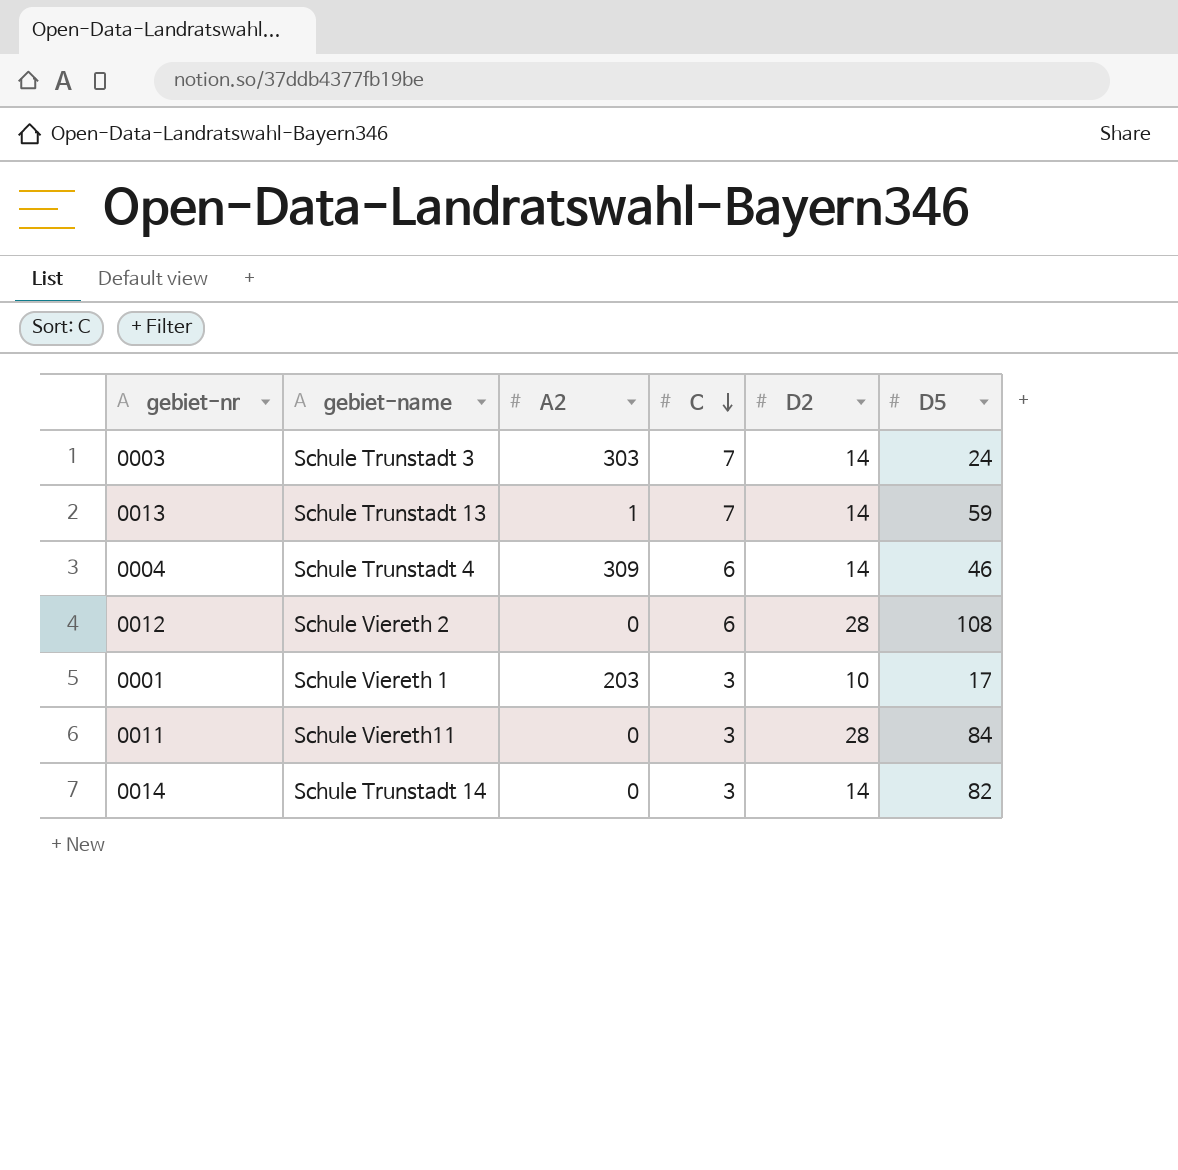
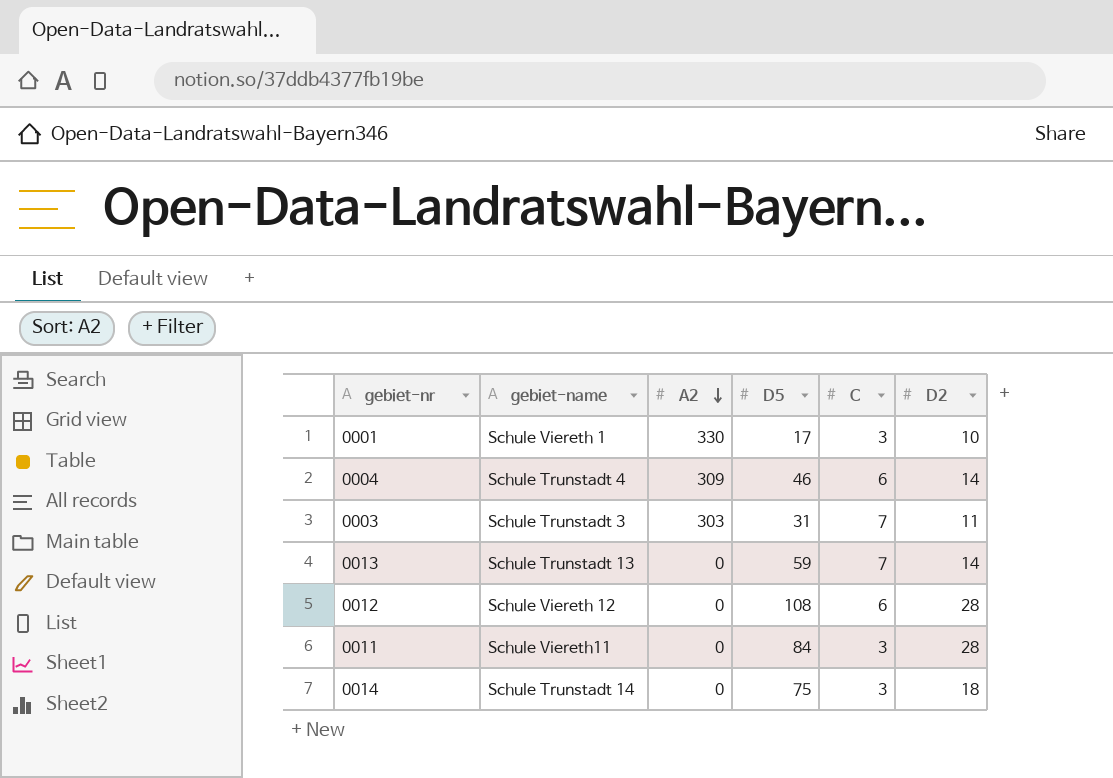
row order: C descending -> A2 descending
column D5 | position: 6 -> 4
0001 | A2: 203 -> 330
0003 | D5: 24 -> 31
0003 | D2: 14 -> 11
0013 | A2: 1 -> 0
0012 | gebiet-name: Schule Viereth 2 -> Schule Viereth 12
0014 | D5: 82 -> 75
0014 | D2: 14 -> 18

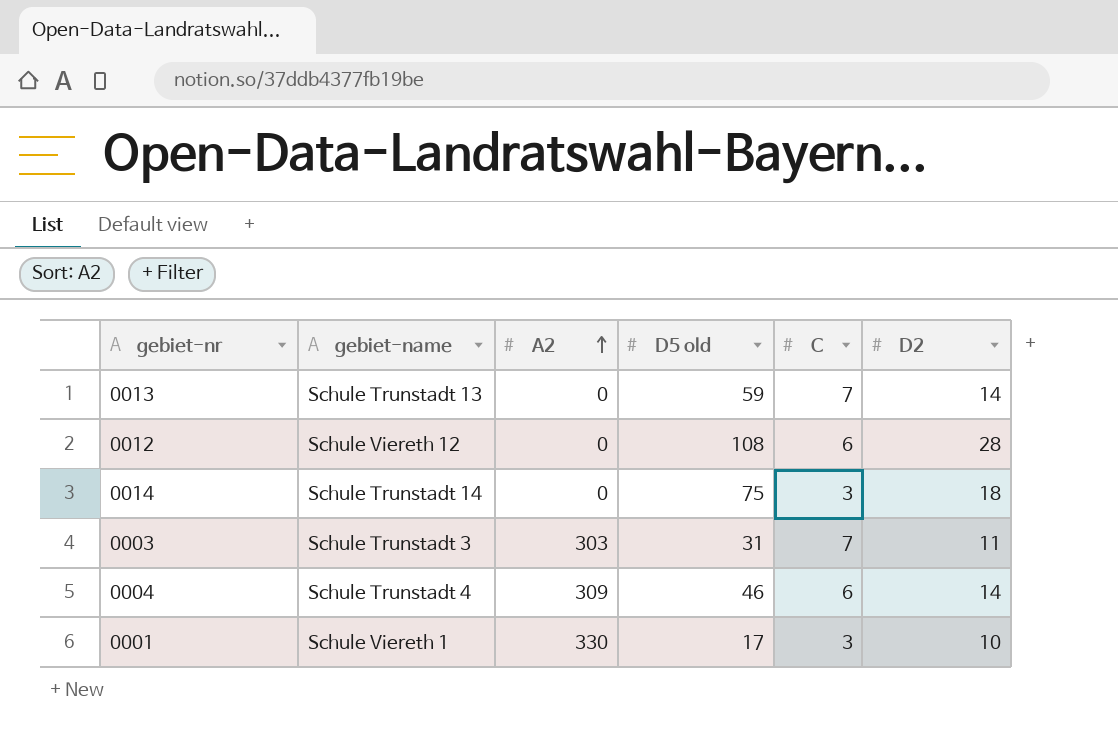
row order: A2 descending -> A2 ascending
column name: D5 -> D5 old
row 0011: Schule Viereth11 | 0 | 84 | 3 | 28 -> none

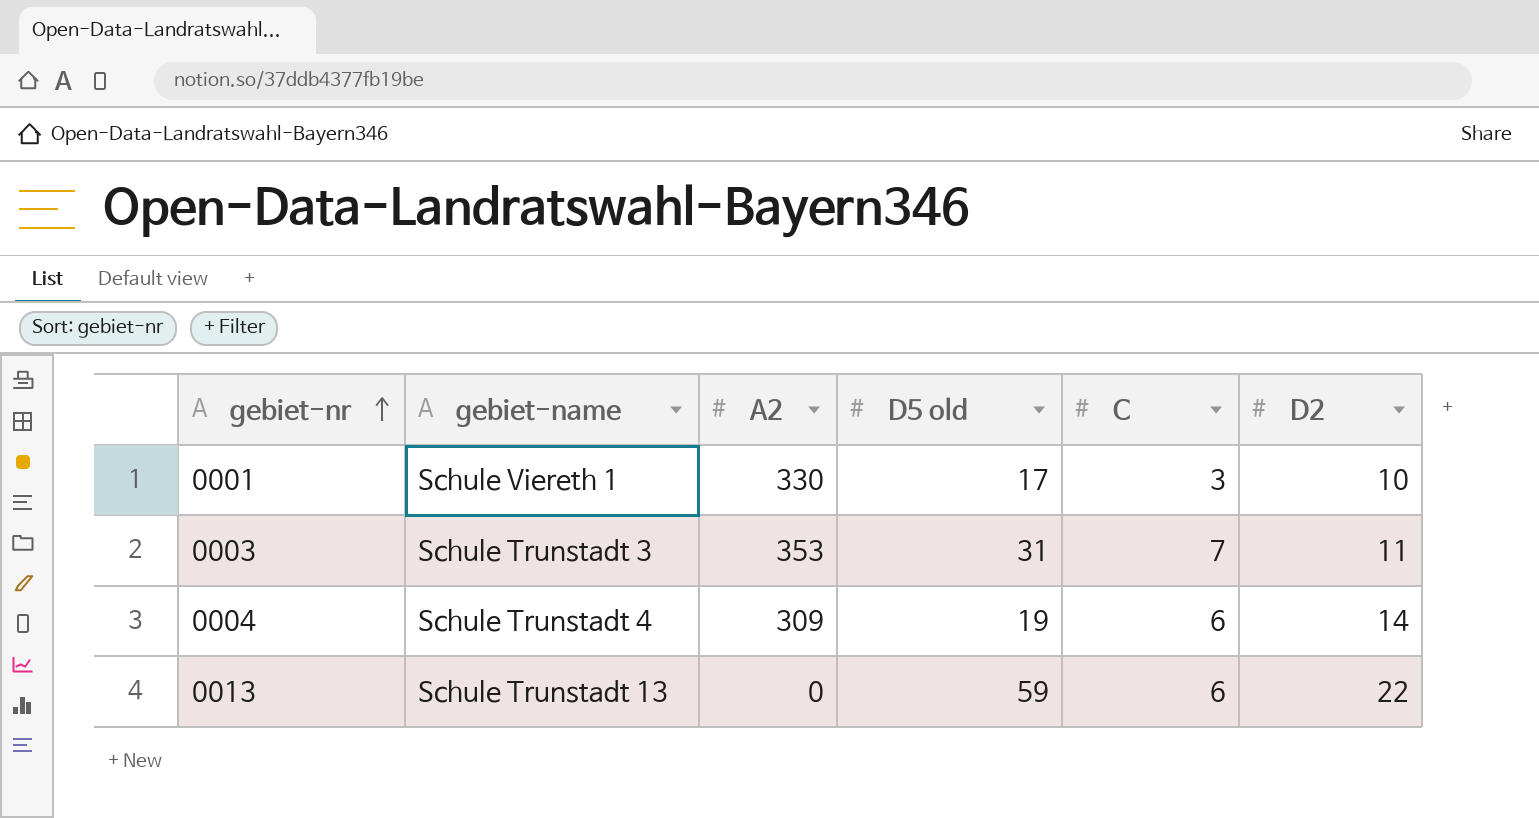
row order: A2 ascending -> gebiet-nr ascending
row 0012: Schule Viereth 12 | 0 | 108 | 6 | 28 -> none
row 0014: Schule Trunstadt 14 | 0 | 75 | 3 | 18 -> none
0003 | A2: 303 -> 353
0004 | D5 old: 46 -> 19
0013 | C: 7 -> 6
0013 | D2: 14 -> 22

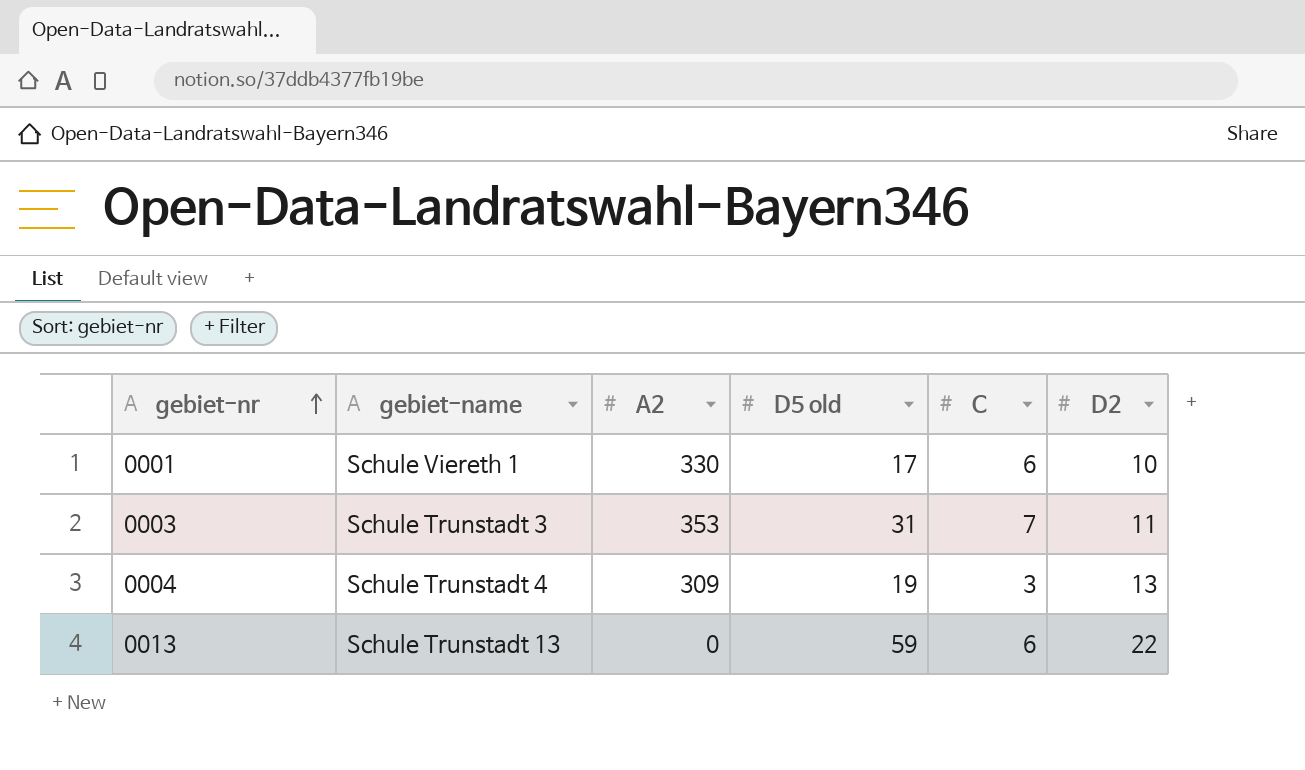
0001 | C: 3 -> 6
0004 | C: 6 -> 3
0004 | D2: 14 -> 13

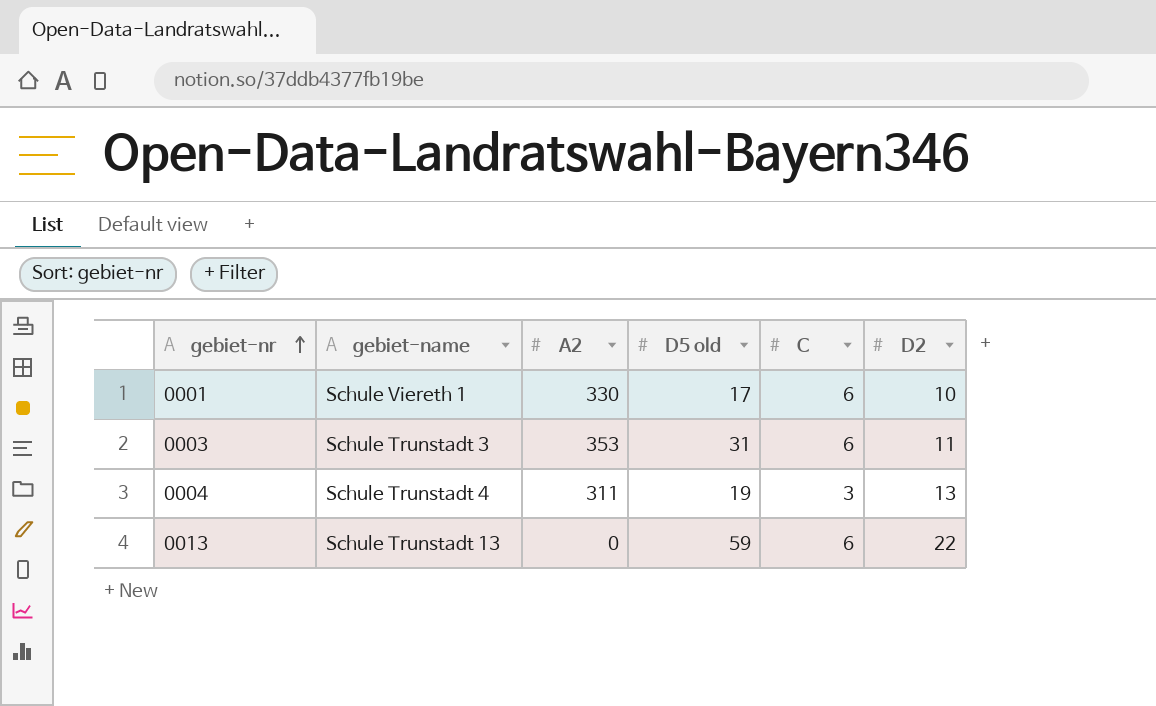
0003 | C: 7 -> 6
0004 | A2: 309 -> 311

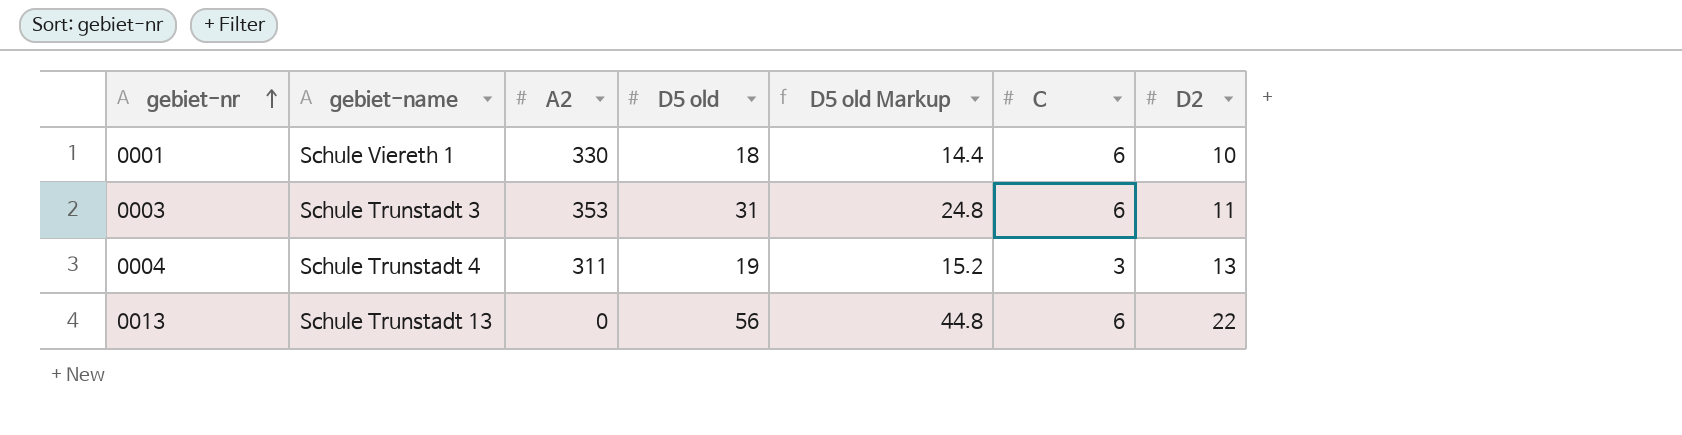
column D5 old Markup | formula: none -> [D5 old] * 0.8
0001 | D5 old: 17 -> 18
0013 | D5 old: 59 -> 56

